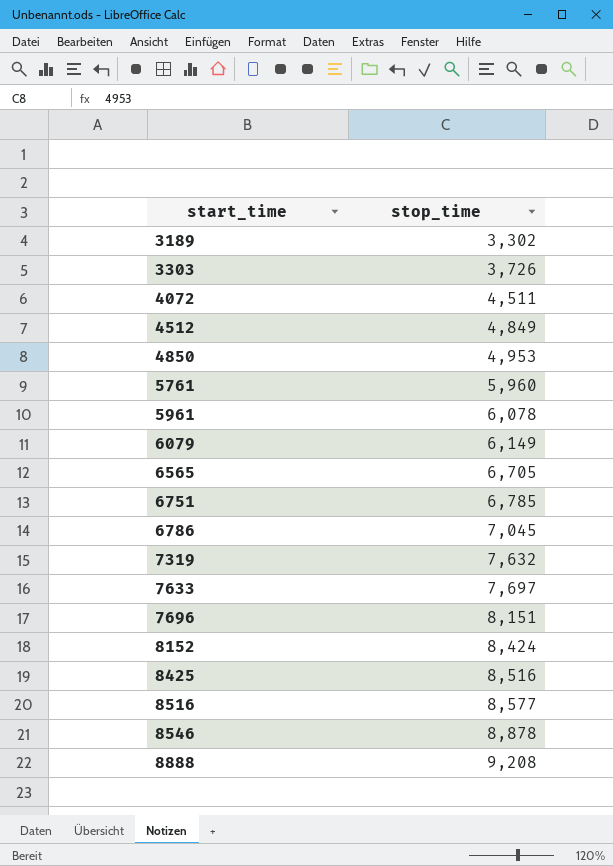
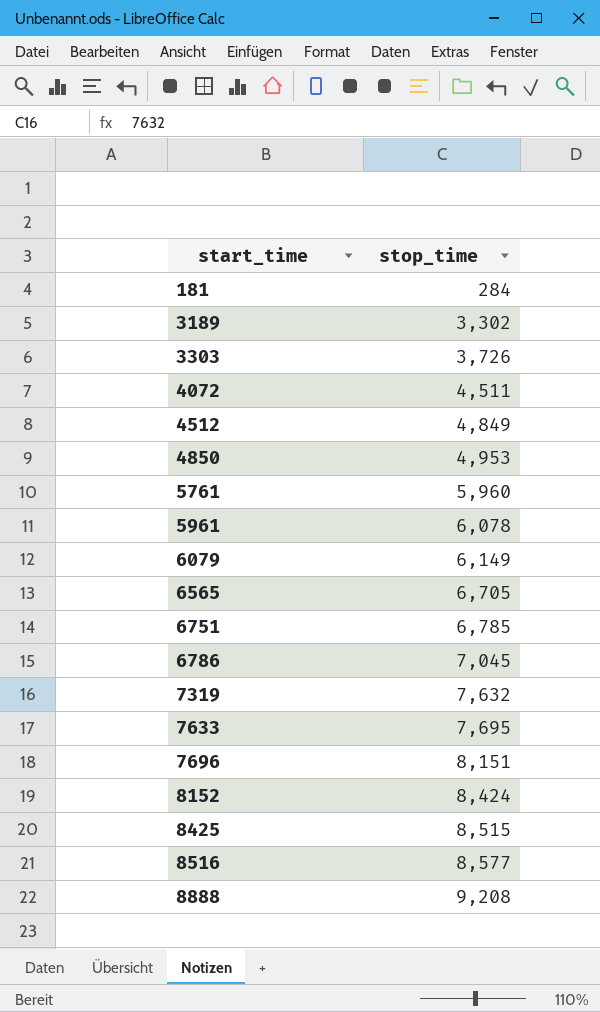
row 8546: 8,878 -> none
row 181: none -> 284
7633 | stop_time: 7,697 -> 7,695
8425 | stop_time: 8,516 -> 8,515

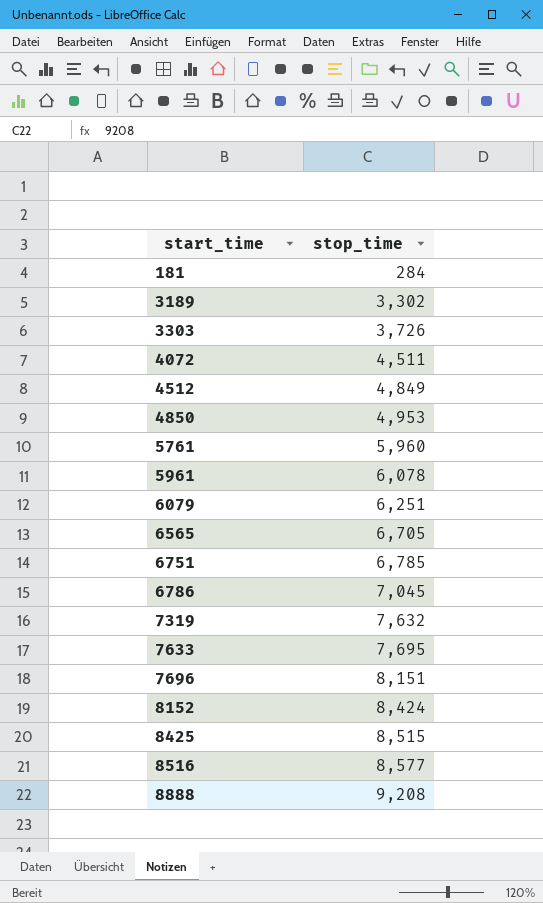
6079 | stop_time: 6,149 -> 6,251

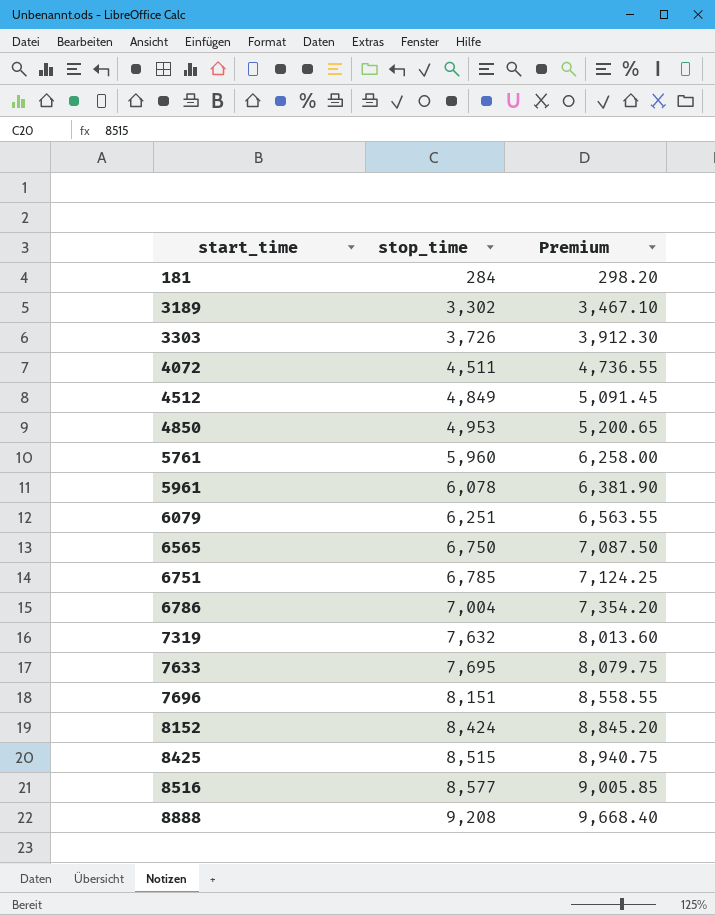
column Premium | formula: none -> [stop_time] * 1.05
6565 | stop_time: 6,705 -> 6,750
6786 | stop_time: 7,045 -> 7,004

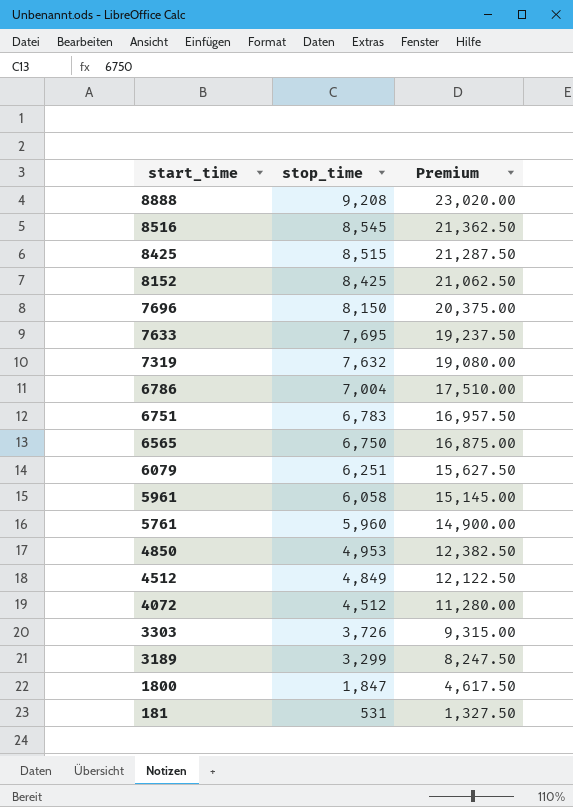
row order: start_time ascending -> start_time descending
column Premium | formula: [stop_time] * 1.05 -> [stop_time] * 2.5
8516 | stop_time: 8,577 -> 8,545
8152 | stop_time: 8,424 -> 8,425
7696 | stop_time: 8,151 -> 8,150
6751 | stop_time: 6,785 -> 6,783
5961 | stop_time: 6,078 -> 6,058
4072 | stop_time: 4,511 -> 4,512
3189 | stop_time: 3,302 -> 3,299
row 1800: none -> 1,847 | 4,617.50
181 | stop_time: 284 -> 531

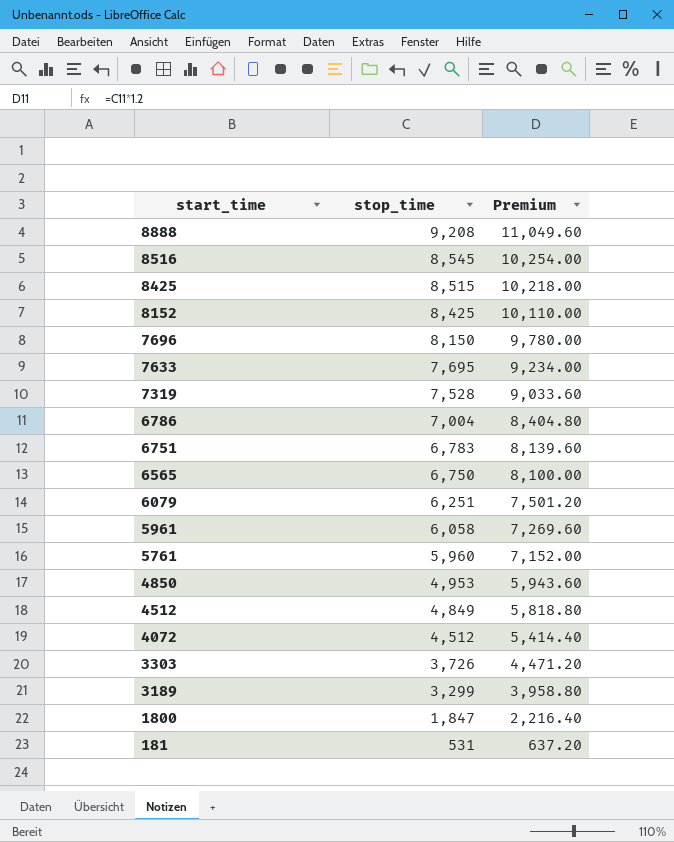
column Premium | formula: [stop_time] * 2.5 -> [stop_time] * 1.2
7319 | stop_time: 7,632 -> 7,528

